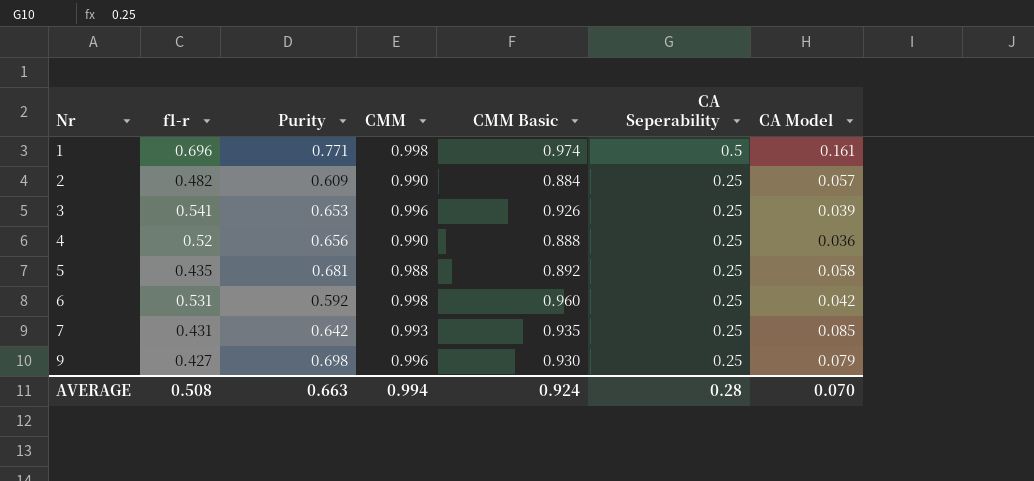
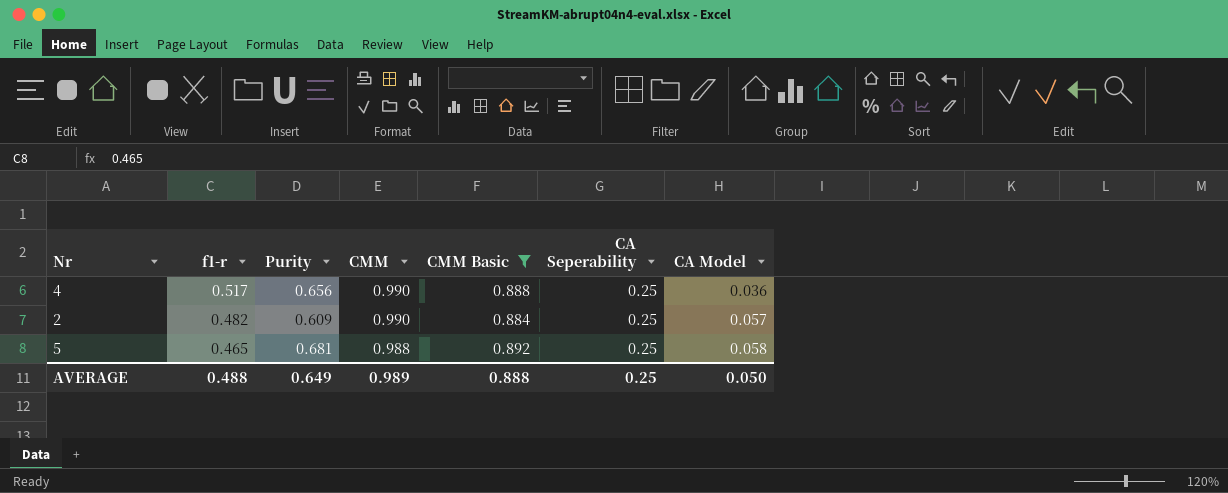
filter: none -> CMM Basic <= 0.892
row order: Nr ascending -> f1-r descending
4 | f1-r: 0.52 -> 0.517
5 | f1-r: 0.435 -> 0.465
AVERAGE | f1-r: 0.508 -> 0.488
AVERAGE | Purity: 0.663 -> 0.649
AVERAGE | CMM: 0.994 -> 0.989
AVERAGE | CMM Basic: 0.924 -> 0.888
AVERAGE | CA Seperability: 0.28 -> 0.25
AVERAGE | CA Model: 0.070 -> 0.050

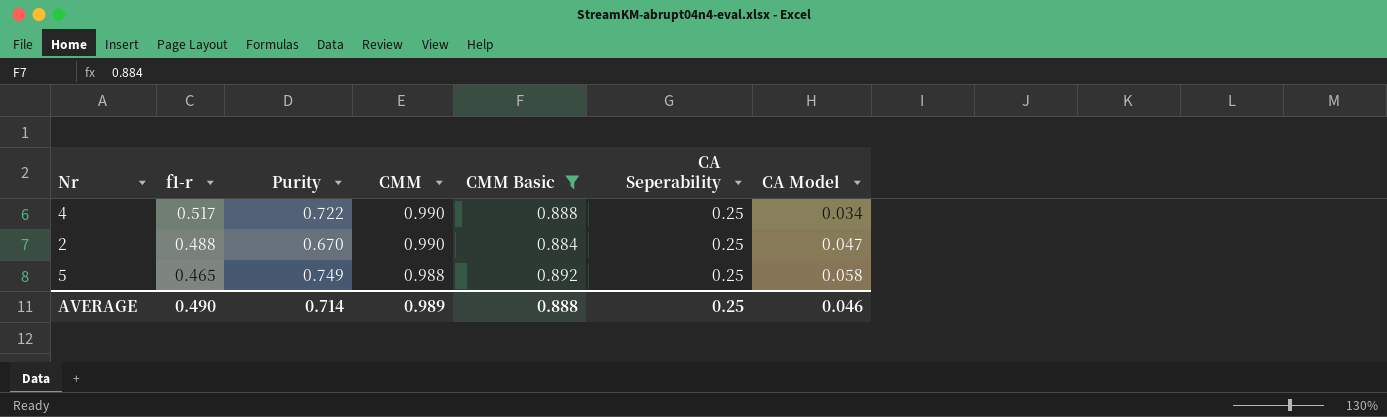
4 | Purity: 0.656 -> 0.722
4 | CA Model: 0.036 -> 0.034
2 | f1-r: 0.482 -> 0.488
2 | Purity: 0.609 -> 0.670
2 | CA Model: 0.057 -> 0.047
5 | Purity: 0.681 -> 0.749
AVERAGE | f1-r: 0.488 -> 0.490
AVERAGE | Purity: 0.649 -> 0.714
AVERAGE | CA Model: 0.050 -> 0.046

